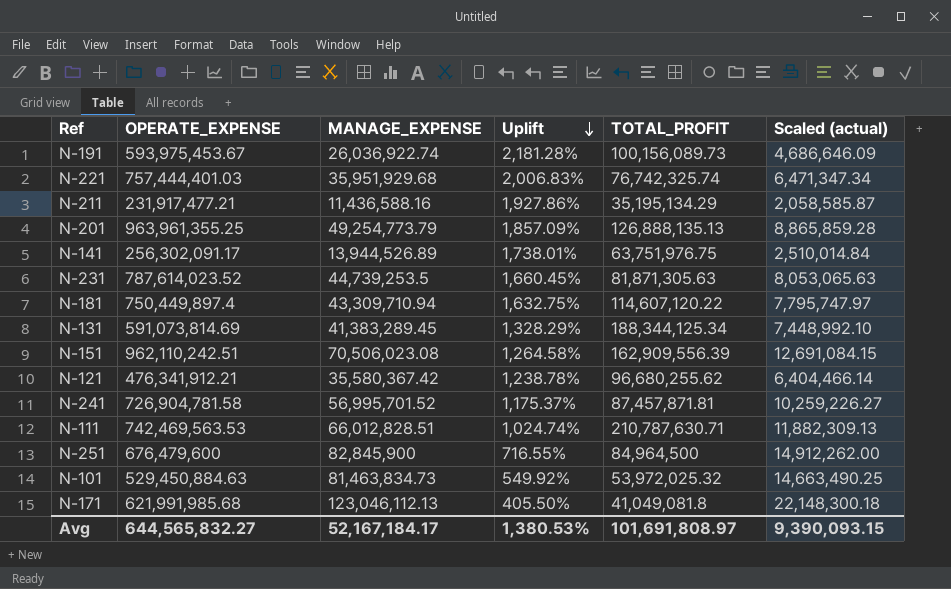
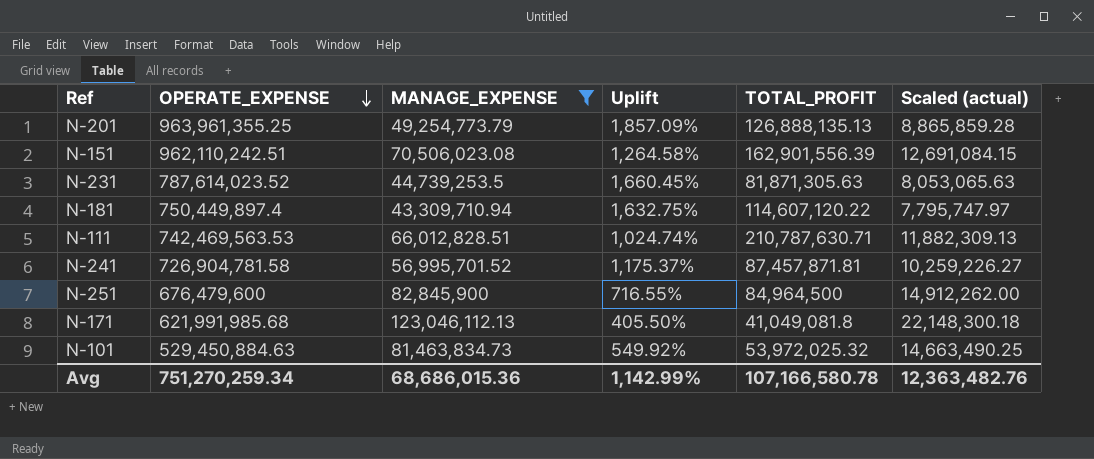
filter: none -> MANAGE_EXPENSE >= 43,309,710.94
row order: Uplift descending -> OPERATE_EXPENSE descending
N-151 | TOTAL_PROFIT: 162,909,556.39 -> 162,901,556.39
Avg | OPERATE_EXPENSE: 644,565,832.27 -> 751,270,259.34
Avg | MANAGE_EXPENSE: 52,167,184.17 -> 68,686,015.36
Avg | Uplift: 1,380.53% -> 1,142.99%
Avg | TOTAL_PROFIT: 101,691,808.97 -> 107,166,580.78
Avg | Scaled (actual): 9,390,093.15 -> 12,363,482.76

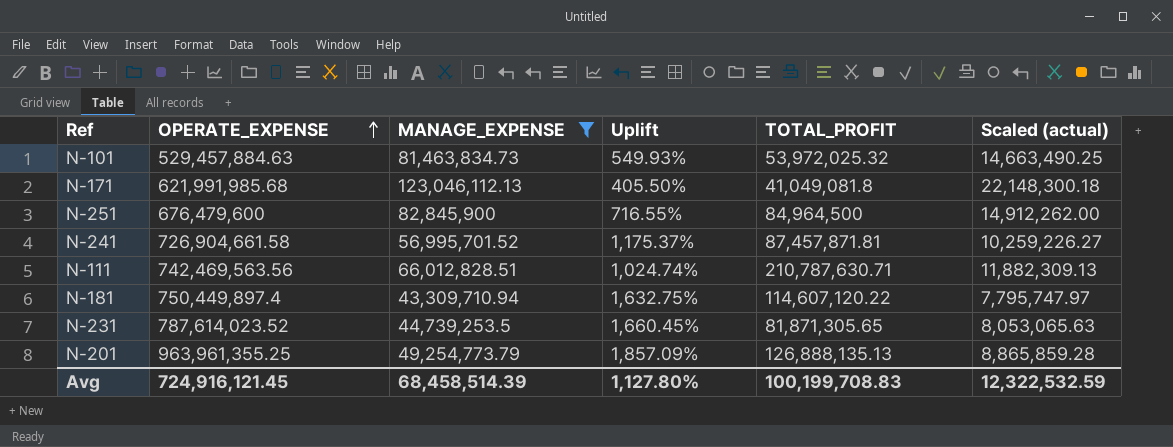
row order: OPERATE_EXPENSE descending -> OPERATE_EXPENSE ascending
row N-151: 962,110,242.51 | 70,506,023.08 | 1,264.58% | 162,901,556.39 | 12,691,084.15 -> none
N-101 | OPERATE_EXPENSE: 529,450,884.63 -> 529,457,884.63
N-101 | Uplift: 549.92% -> 549.93%
N-241 | OPERATE_EXPENSE: 726,904,781.58 -> 726,904,661.58
N-111 | OPERATE_EXPENSE: 742,469,563.53 -> 742,469,563.56
N-231 | TOTAL_PROFIT: 81,871,305.63 -> 81,871,305.65
Avg | OPERATE_EXPENSE: 751,270,259.34 -> 724,916,121.45
Avg | MANAGE_EXPENSE: 68,686,015.36 -> 68,458,514.39
Avg | Uplift: 1,142.99% -> 1,127.80%
Avg | TOTAL_PROFIT: 107,166,580.78 -> 100,199,708.83
Avg | Scaled (actual): 12,363,482.76 -> 12,322,532.59

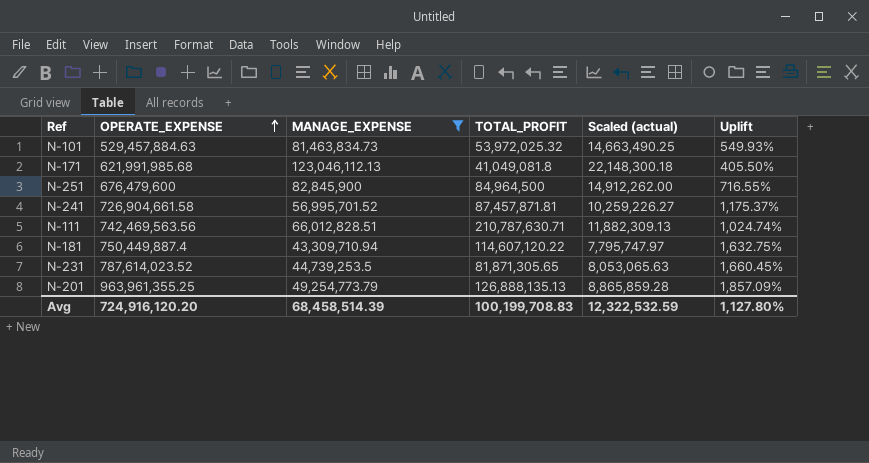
column Uplift | position: 4 -> 6
N-181 | OPERATE_EXPENSE: 750,449,897.4 -> 750,449,887.4
Avg | OPERATE_EXPENSE: 724,916,121.45 -> 724,916,120.20

